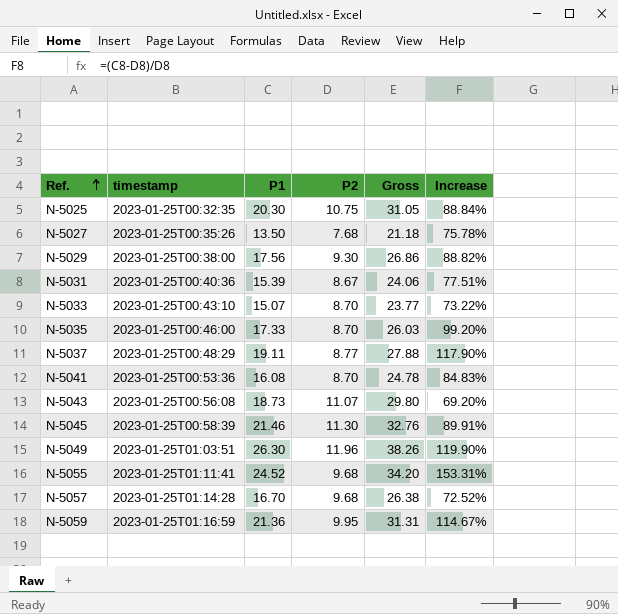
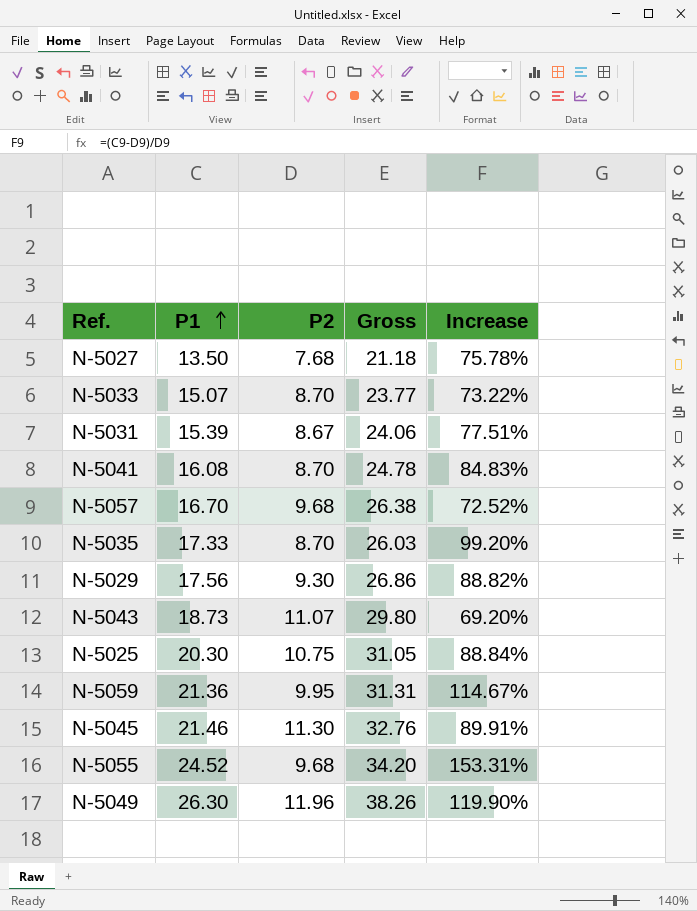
row order: Ref. ascending -> P1 ascending
column timestamp | position: 2 -> none
row N-5037: 2023-01-25T00:48:29 | 19.11 | 8.77 | 27.88 | 117.90% -> none

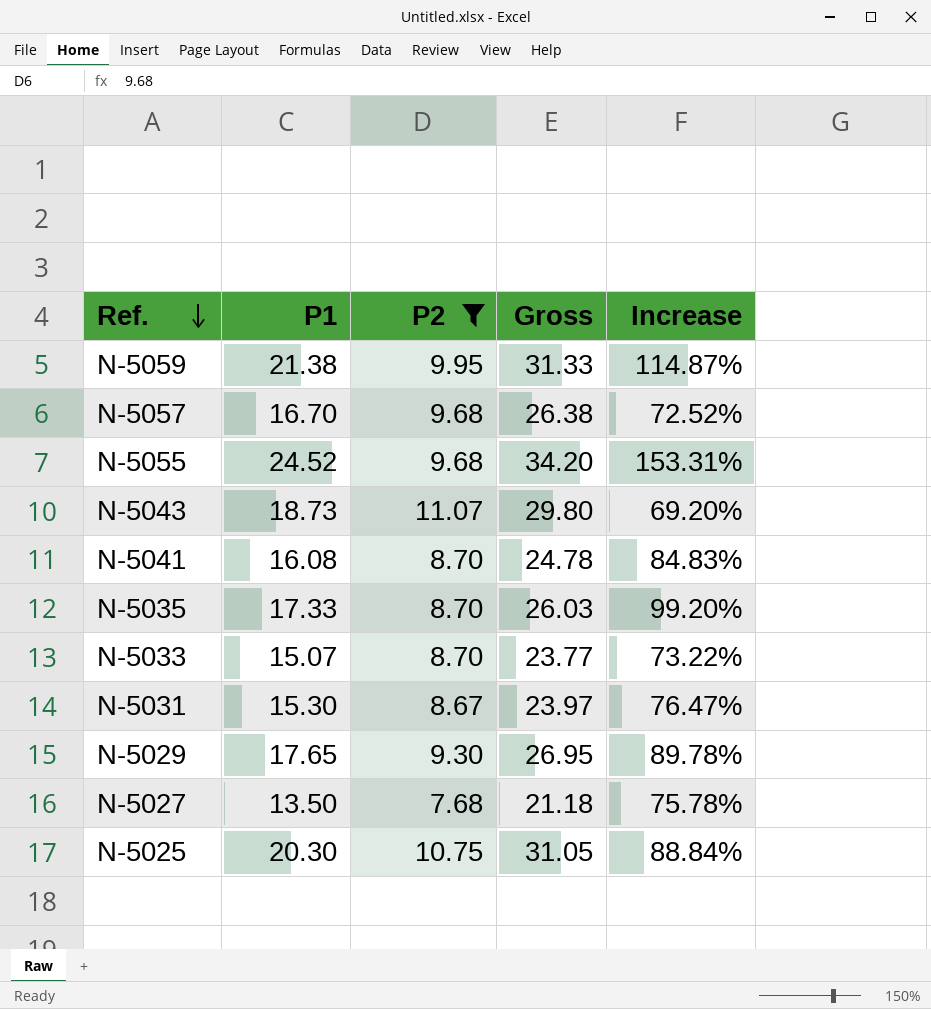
filter: none -> P2 <= 11.07
row order: P1 ascending -> Ref. descending
N-5059 | P1: 21.36 -> 21.38
N-5059 | Gross: 31.31 -> 31.33
N-5059 | Increase: 114.67% -> 114.87%
N-5031 | P1: 15.39 -> 15.30
N-5031 | Gross: 24.06 -> 23.97
N-5031 | Increase: 77.51% -> 76.47%
N-5029 | P1: 17.56 -> 17.65
N-5029 | Gross: 26.86 -> 26.95
N-5029 | Increase: 88.82% -> 89.78%

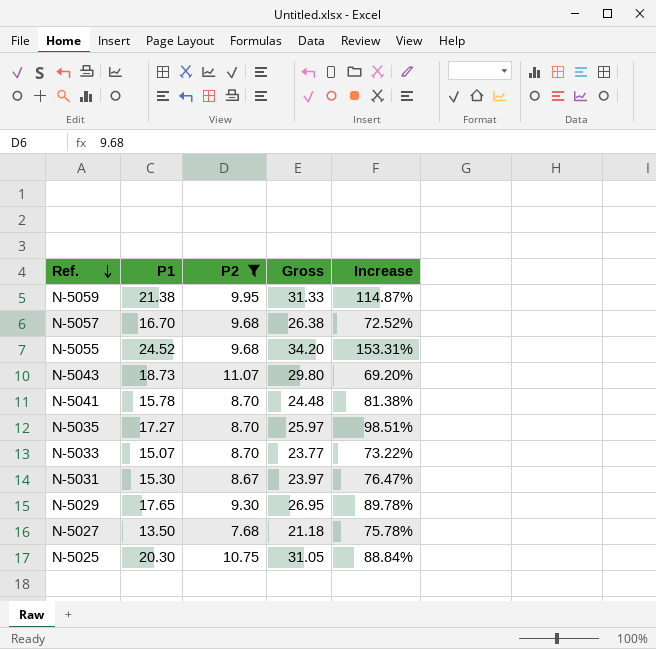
N-5041 | P1: 16.08 -> 15.78
N-5041 | Gross: 24.78 -> 24.48
N-5041 | Increase: 84.83% -> 81.38%
N-5035 | P1: 17.33 -> 17.27
N-5035 | Gross: 26.03 -> 25.97
N-5035 | Increase: 99.20% -> 98.51%

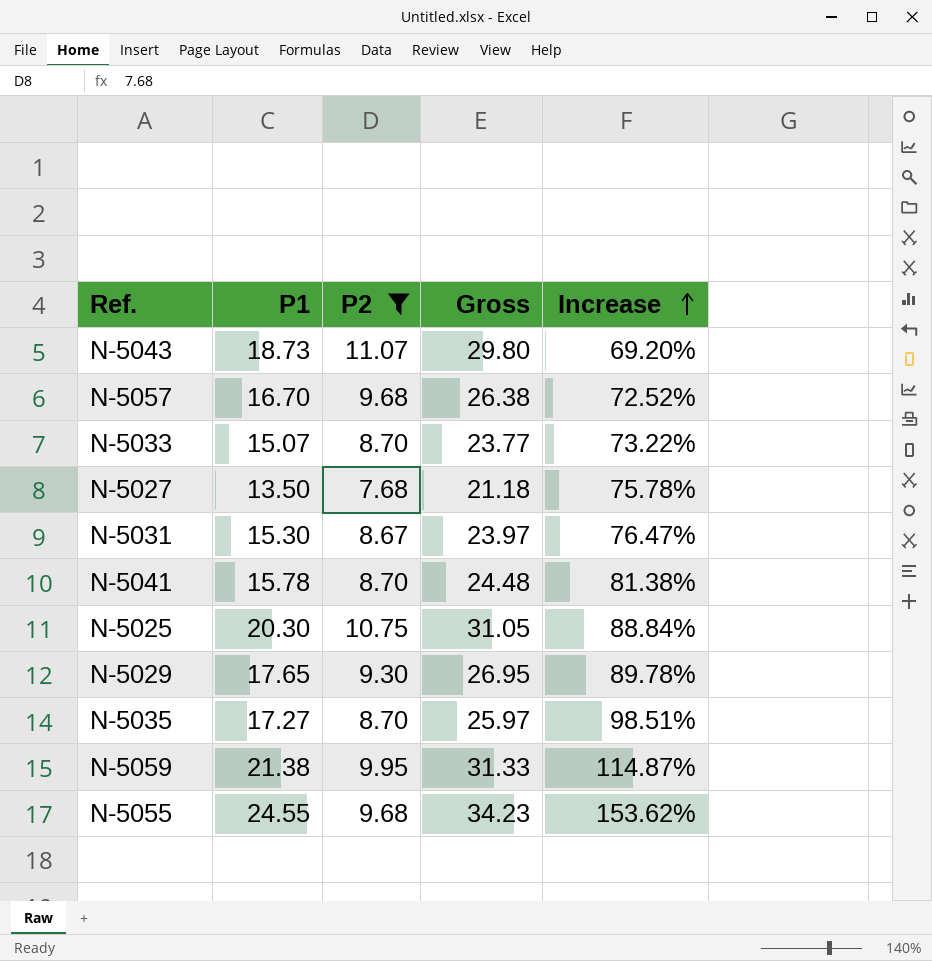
row order: Ref. descending -> Increase ascending
N-5055 | P1: 24.52 -> 24.55
N-5055 | Gross: 34.20 -> 34.23
N-5055 | Increase: 153.31% -> 153.62%

